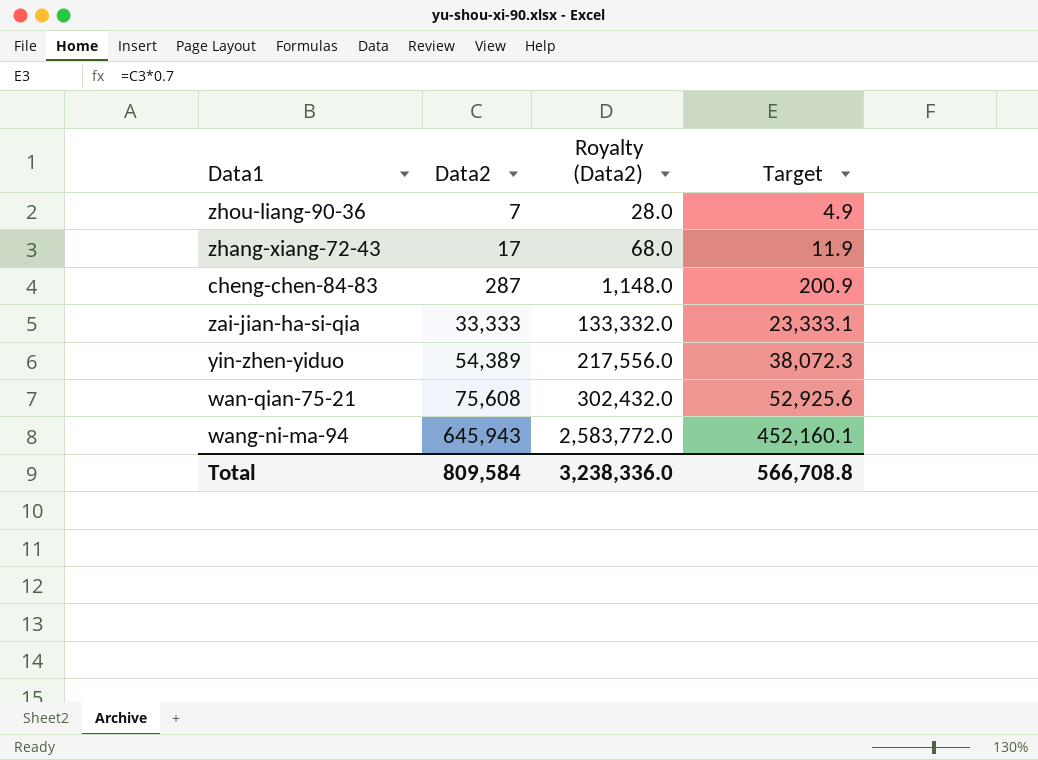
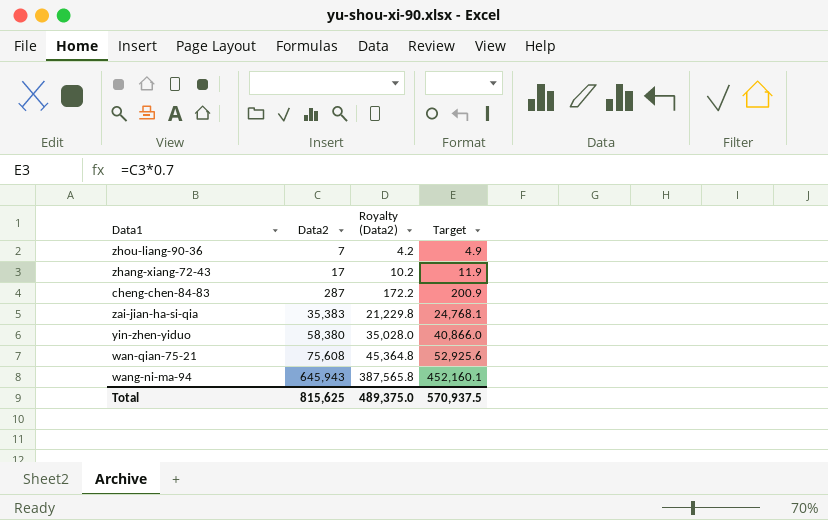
column Royalty (Data2) | formula: [Data2] * 4 -> [Data2] * 0.6
zai-jian-ha-si-qia | Data2: 33,333 -> 35,383
zai-jian-ha-si-qia | Target: 23,333.1 -> 24,768.1
yin-zhen-yiduo | Data2: 54,389 -> 58,380
yin-zhen-yiduo | Target: 38,072.3 -> 40,866.0
Total | Data2: 809,584 -> 815,625
Total | Royalty (Data2): 3,238,336.0 -> 489,375.0
Total | Target: 566,708.8 -> 570,937.5

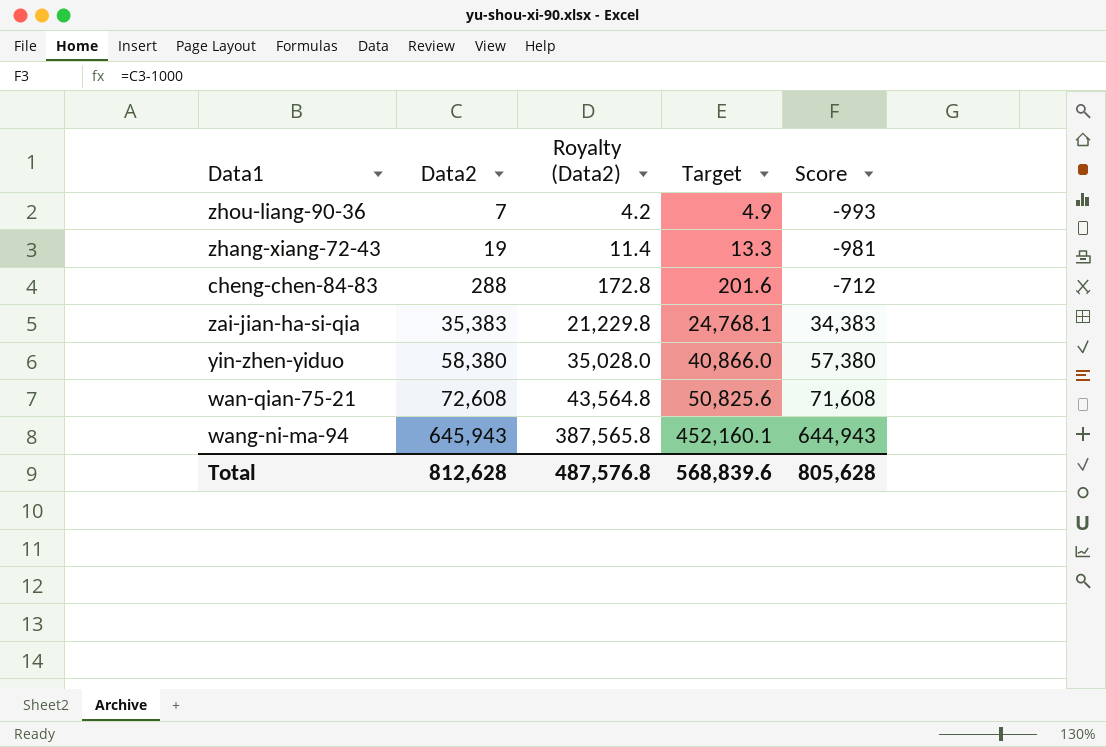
column Score | formula: none -> [Data2] - 1000
zhang-xiang-72-43 | Data2: 17 -> 19
zhang-xiang-72-43 | Royalty (Data2): 10.2 -> 11.4
zhang-xiang-72-43 | Target: 11.9 -> 13.3
cheng-chen-84-83 | Data2: 287 -> 288
cheng-chen-84-83 | Royalty (Data2): 172.2 -> 172.8
cheng-chen-84-83 | Target: 200.9 -> 201.6
wan-qian-75-21 | Data2: 75,608 -> 72,608
wan-qian-75-21 | Royalty (Data2): 45,364.8 -> 43,564.8
wan-qian-75-21 | Target: 52,925.6 -> 50,825.6
Total | Data2: 815,625 -> 812,628
Total | Royalty (Data2): 489,375.0 -> 487,576.8
Total | Target: 570,937.5 -> 568,839.6

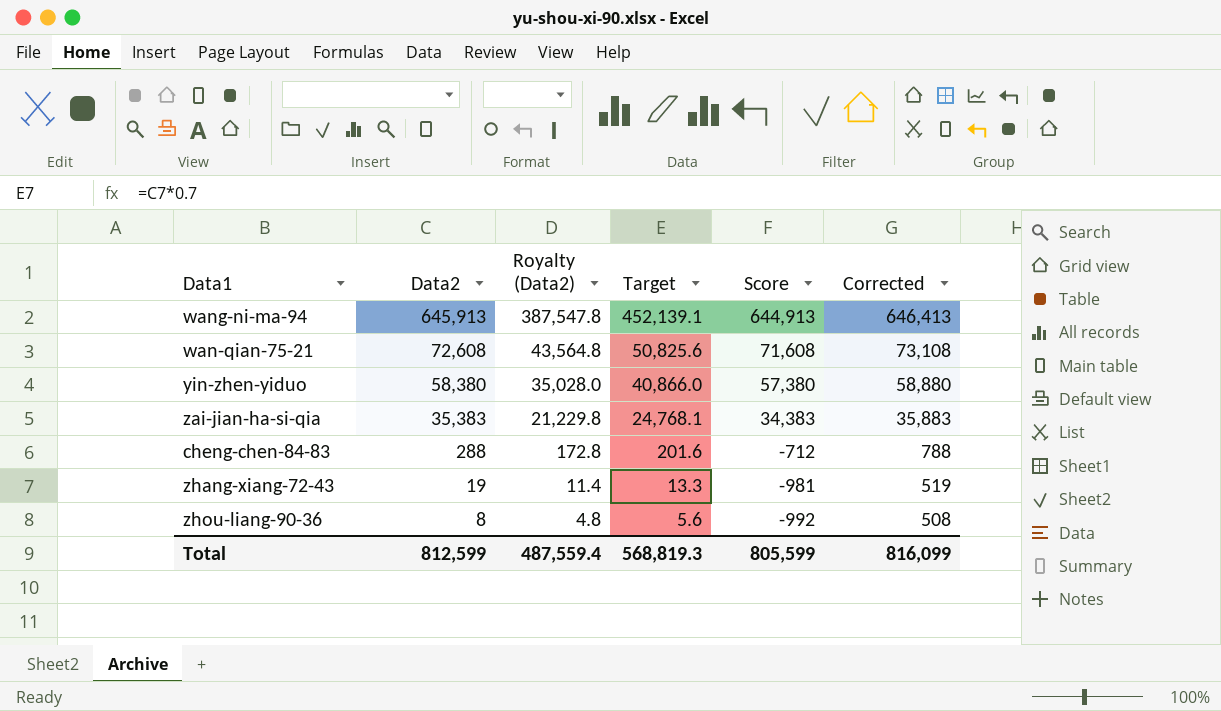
row order: Data2 ascending -> Data2 descending
column Corrected | formula: none -> [Data2] + 500
wang-ni-ma-94 | Data2: 645,943 -> 645,913
wang-ni-ma-94 | Royalty (Data2): 387,565.8 -> 387,547.8
wang-ni-ma-94 | Target: 452,160.1 -> 452,139.1
wang-ni-ma-94 | Score: 644,943 -> 644,913
zhou-liang-90-36 | Data2: 7 -> 8
zhou-liang-90-36 | Royalty (Data2): 4.2 -> 4.8
zhou-liang-90-36 | Target: 4.9 -> 5.6
zhou-liang-90-36 | Score: -993 -> -992
Total | Data2: 812,628 -> 812,599
Total | Royalty (Data2): 487,576.8 -> 487,559.4
Total | Target: 568,839.6 -> 568,819.3
Total | Score: 805,628 -> 805,599

